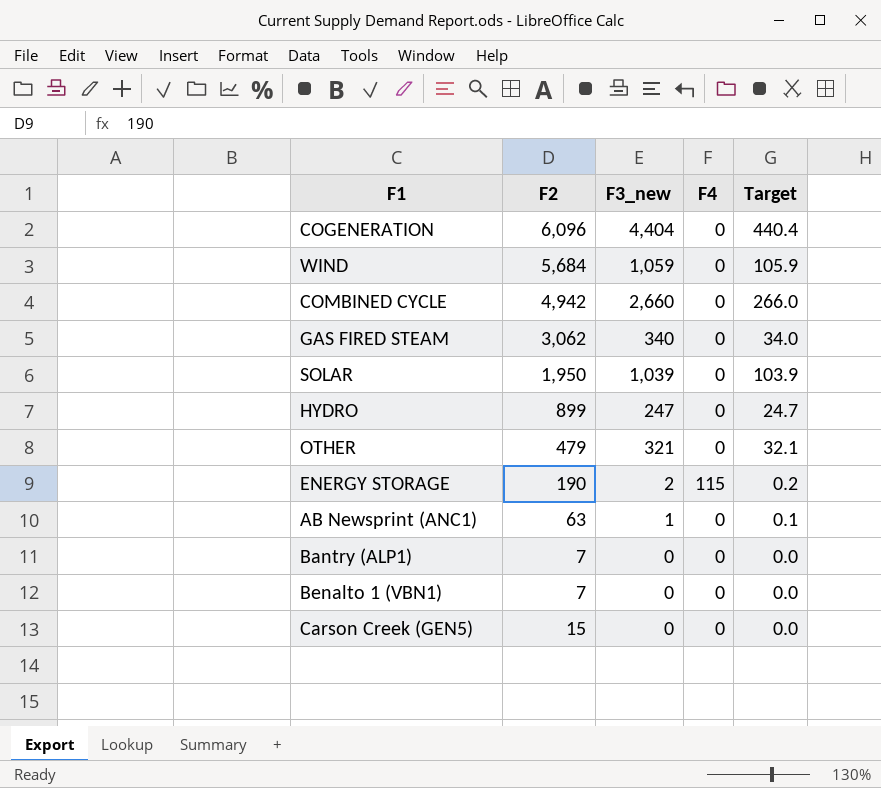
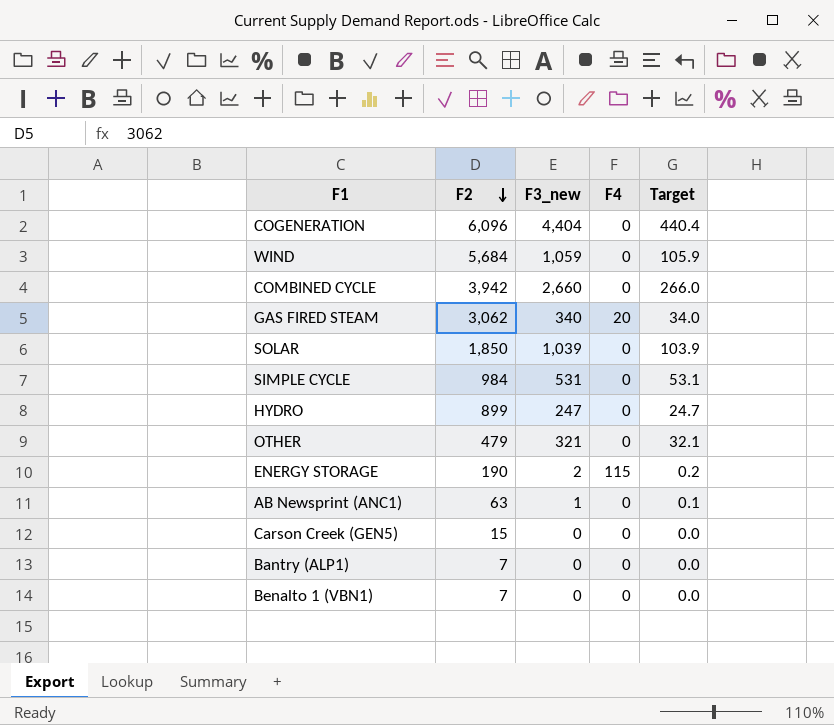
row order: none -> F2 descending
COMBINED CYCLE | F2: 4,942 -> 3,942
GAS FIRED STEAM | F4: 0 -> 20
SOLAR | F2: 1,950 -> 1,850
row SIMPLE CYCLE: none -> 984 | 531 | 0 | 53.1

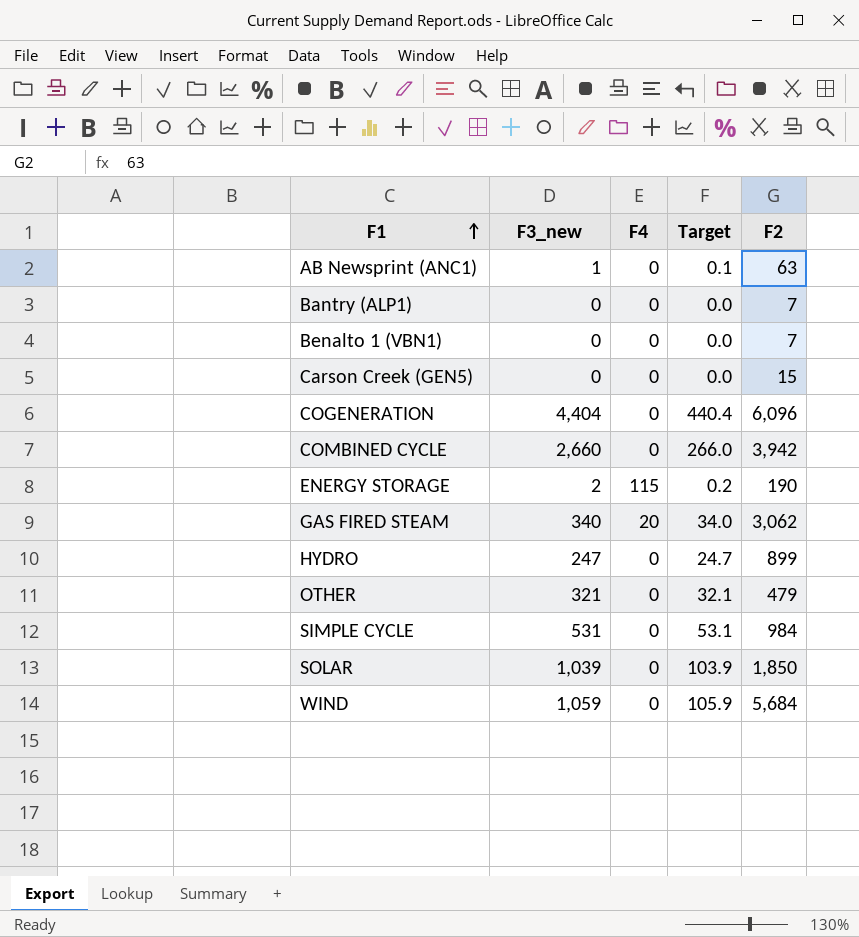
row order: F2 descending -> F1 ascending
column F2 | position: 2 -> 5

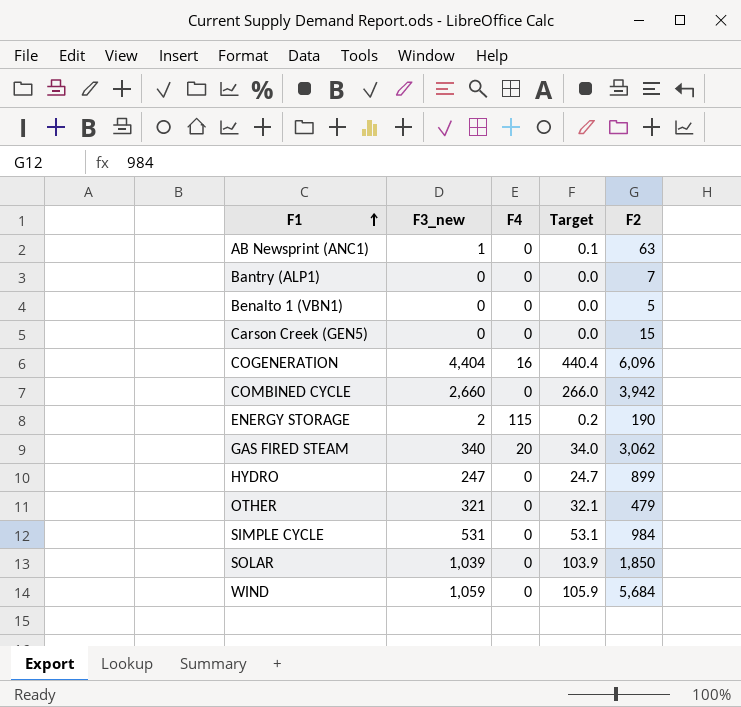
Benalto 1 (VBN1) | F2: 7 -> 5
COGENERATION | F4: 0 -> 16

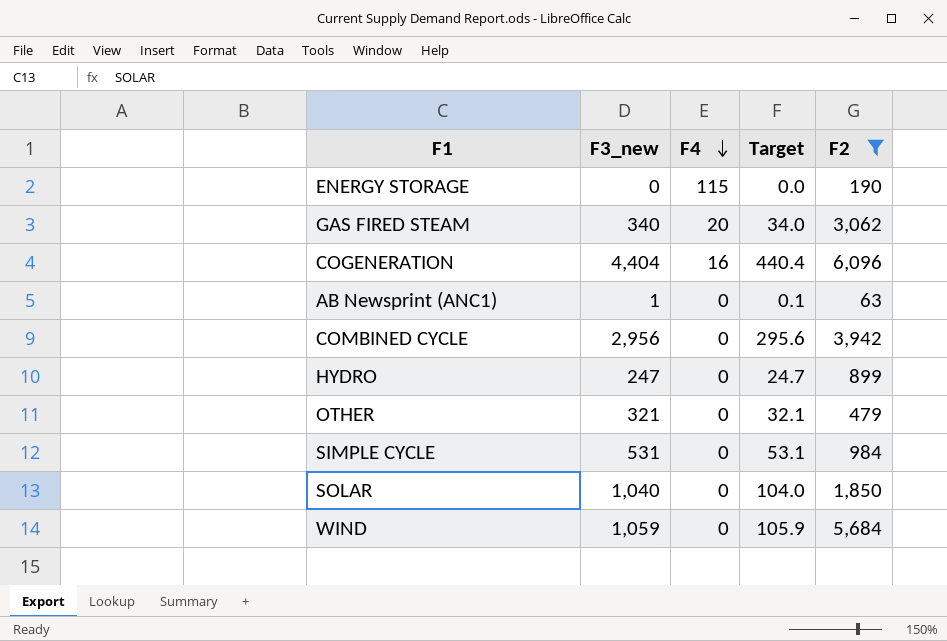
filter: none -> F2 >= 63
row order: F1 ascending -> F4 descending
ENERGY STORAGE | F3_new: 2 -> 0
ENERGY STORAGE | Target: 0.2 -> 0.0
COMBINED CYCLE | F3_new: 2,660 -> 2,956
COMBINED CYCLE | Target: 266.0 -> 295.6
SOLAR | F3_new: 1,039 -> 1,040
SOLAR | Target: 103.9 -> 104.0

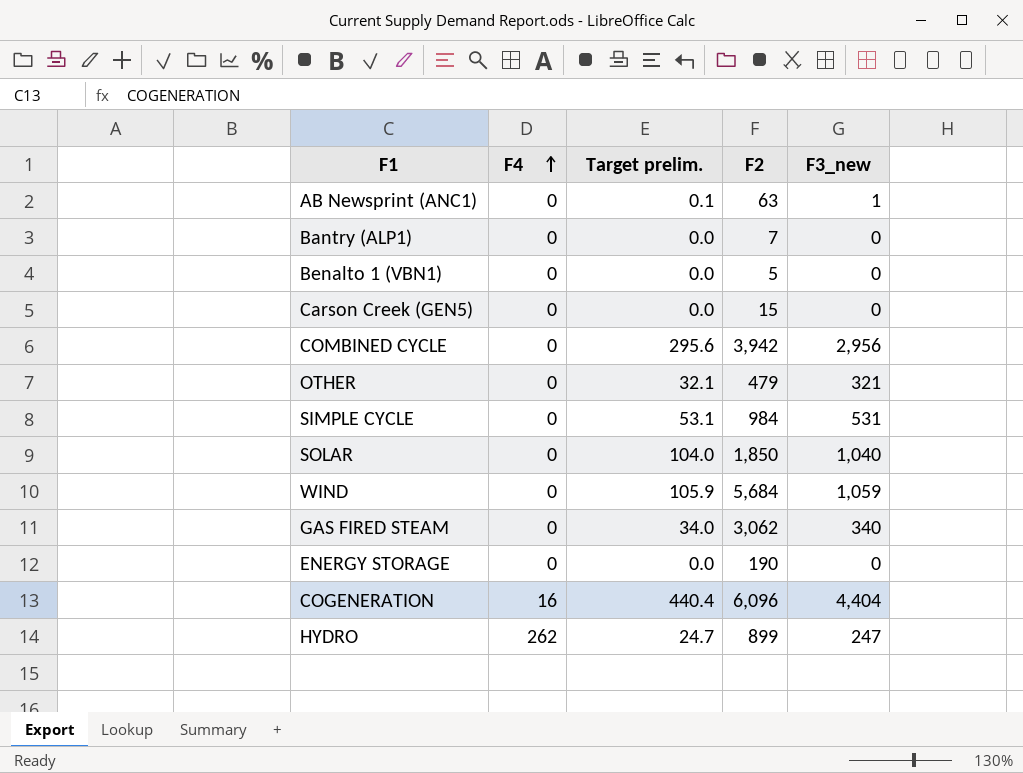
filter: F2 >= 63 -> none
row order: F4 descending -> F4 ascending
column name: Target -> Target prelim.
column F3_new | position: 2 -> 5
GAS FIRED STEAM | F4: 20 -> 0
ENERGY STORAGE | F4: 115 -> 0
HYDRO | F4: 0 -> 262

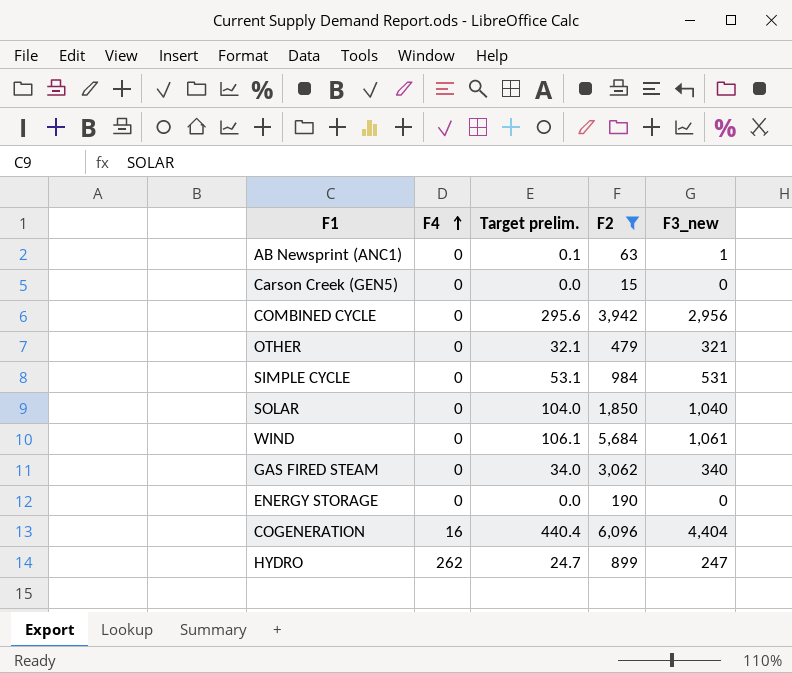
filter: none -> F2 >= 15
WIND | Target prelim.: 105.9 -> 106.1
WIND | F3_new: 1,059 -> 1,061

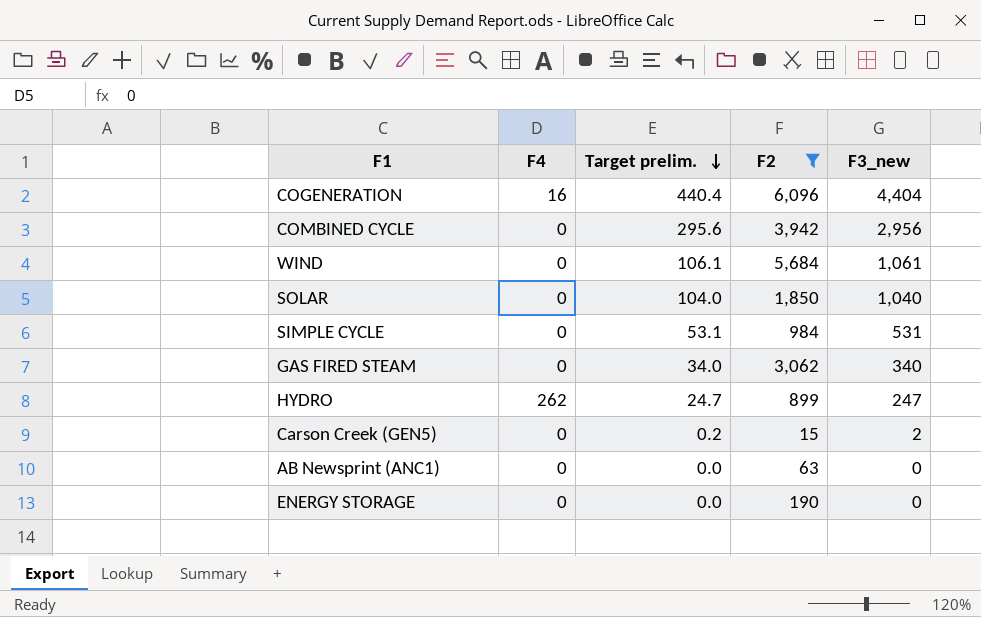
row order: F4 ascending -> Target prelim. descending
row OTHER: 0 | 32.1 | 479 | 321 -> none
Carson Creek (GEN5) | Target prelim.: 0.0 -> 0.2
Carson Creek (GEN5) | F3_new: 0 -> 2
AB Newsprint (ANC1) | Target prelim.: 0.1 -> 0.0
AB Newsprint (ANC1) | F3_new: 1 -> 0

